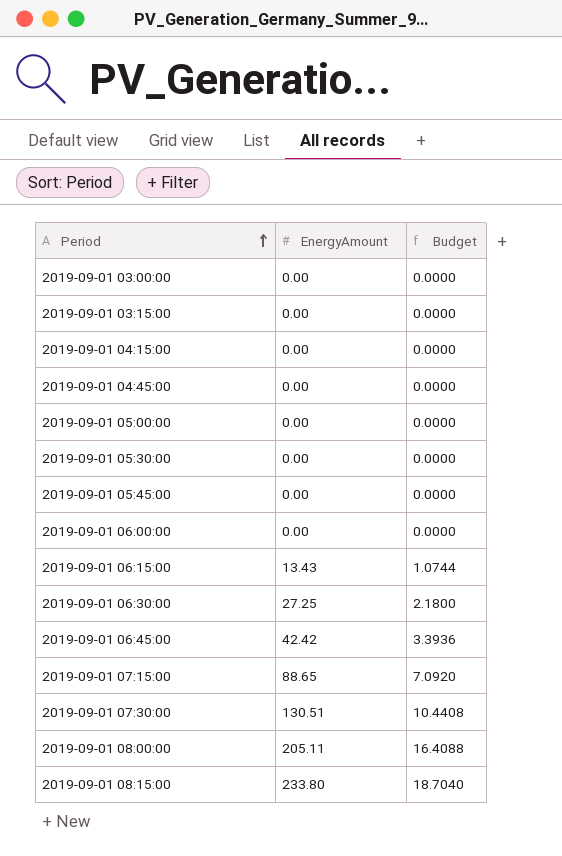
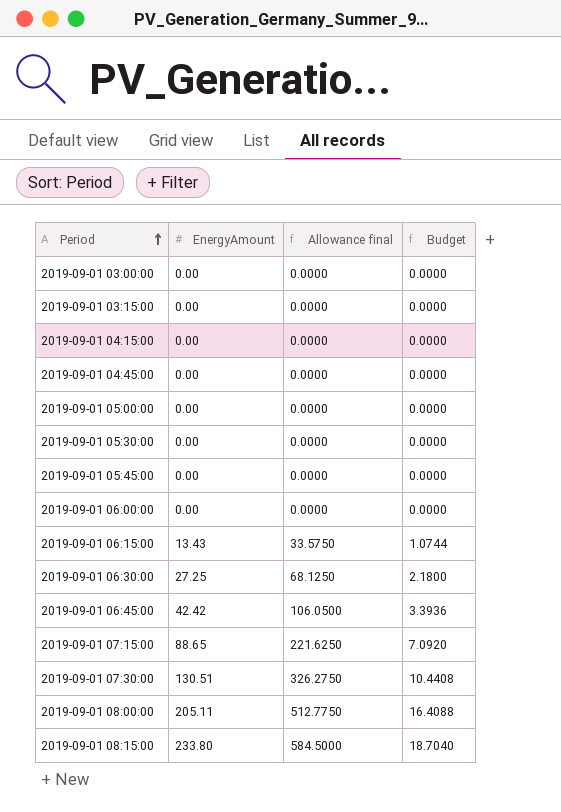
column Allowance final | formula: none -> [EnergyAmount] * 2.5

